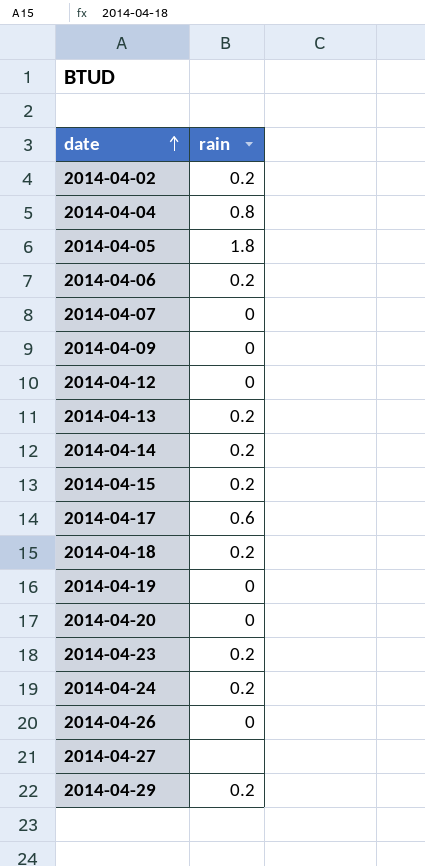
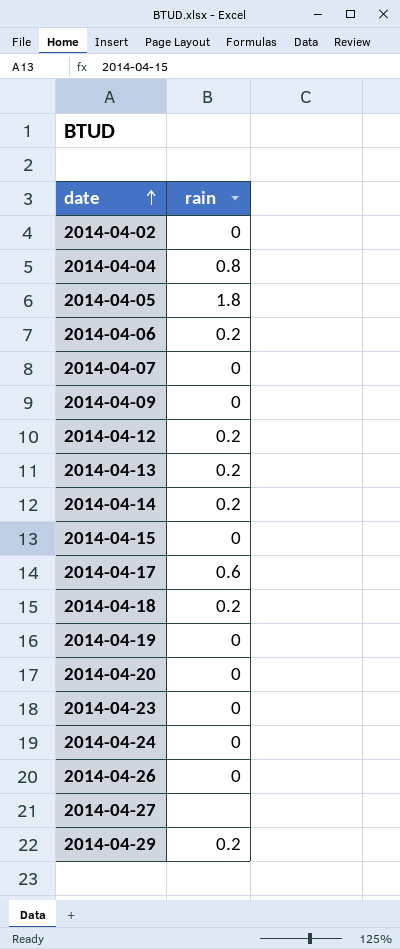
2014-04-02 | rain: 0.2 -> 0
2014-04-12 | rain: 0 -> 0.2
2014-04-15 | rain: 0.2 -> 0
2014-04-23 | rain: 0.2 -> 0
2014-04-24 | rain: 0.2 -> 0

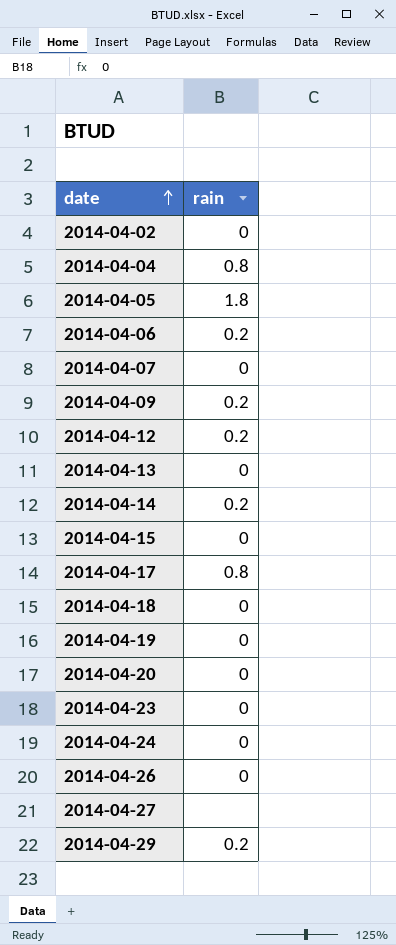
2014-04-09 | rain: 0 -> 0.2
2014-04-13 | rain: 0.2 -> 0
2014-04-17 | rain: 0.6 -> 0.8
2014-04-18 | rain: 0.2 -> 0

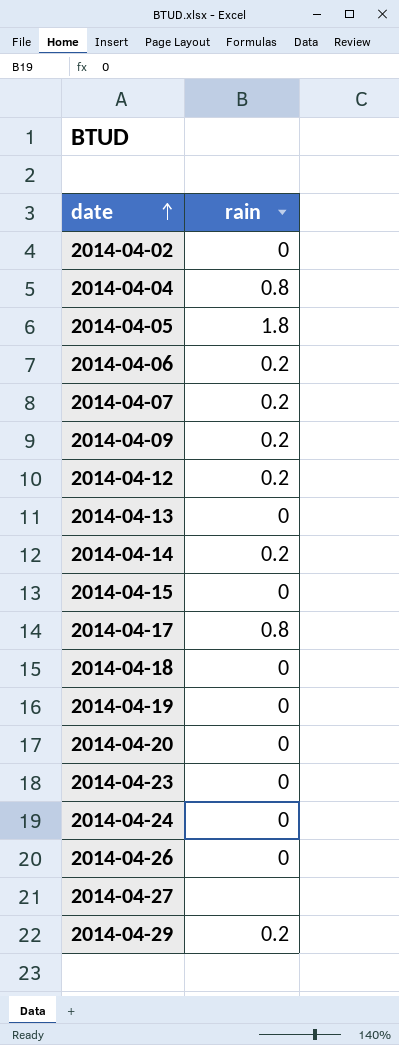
2014-04-07 | rain: 0 -> 0.2

